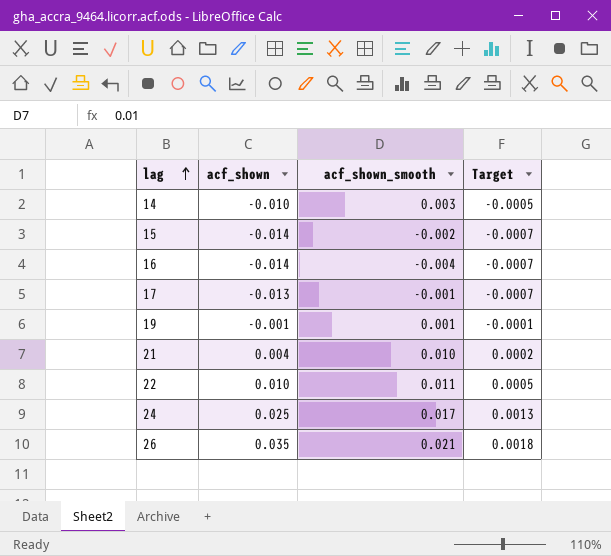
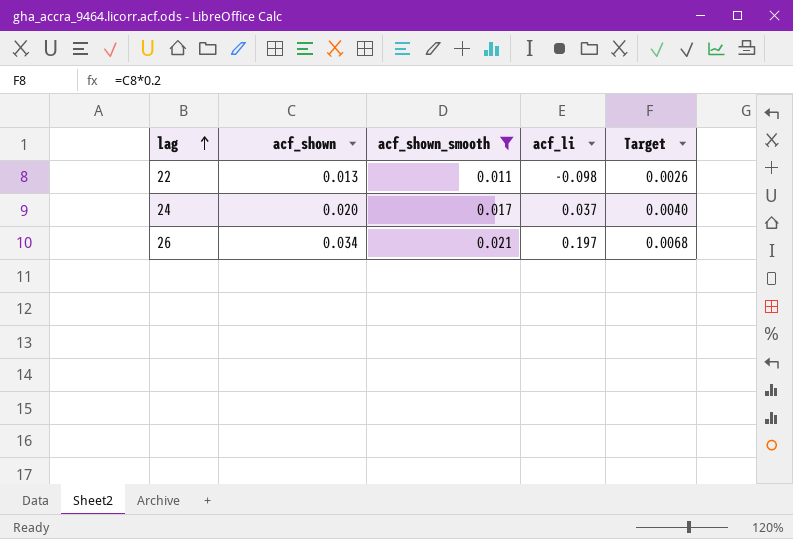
filter: none -> acf_shown_smooth >= 0.011
column acf_li | position: none -> 4
column Target | formula: [acf_shown] * 0.05 -> [acf_shown] * 0.2
22 | acf_shown: 0.010 -> 0.013
24 | acf_shown: 0.025 -> 0.020
26 | acf_shown: 0.035 -> 0.034

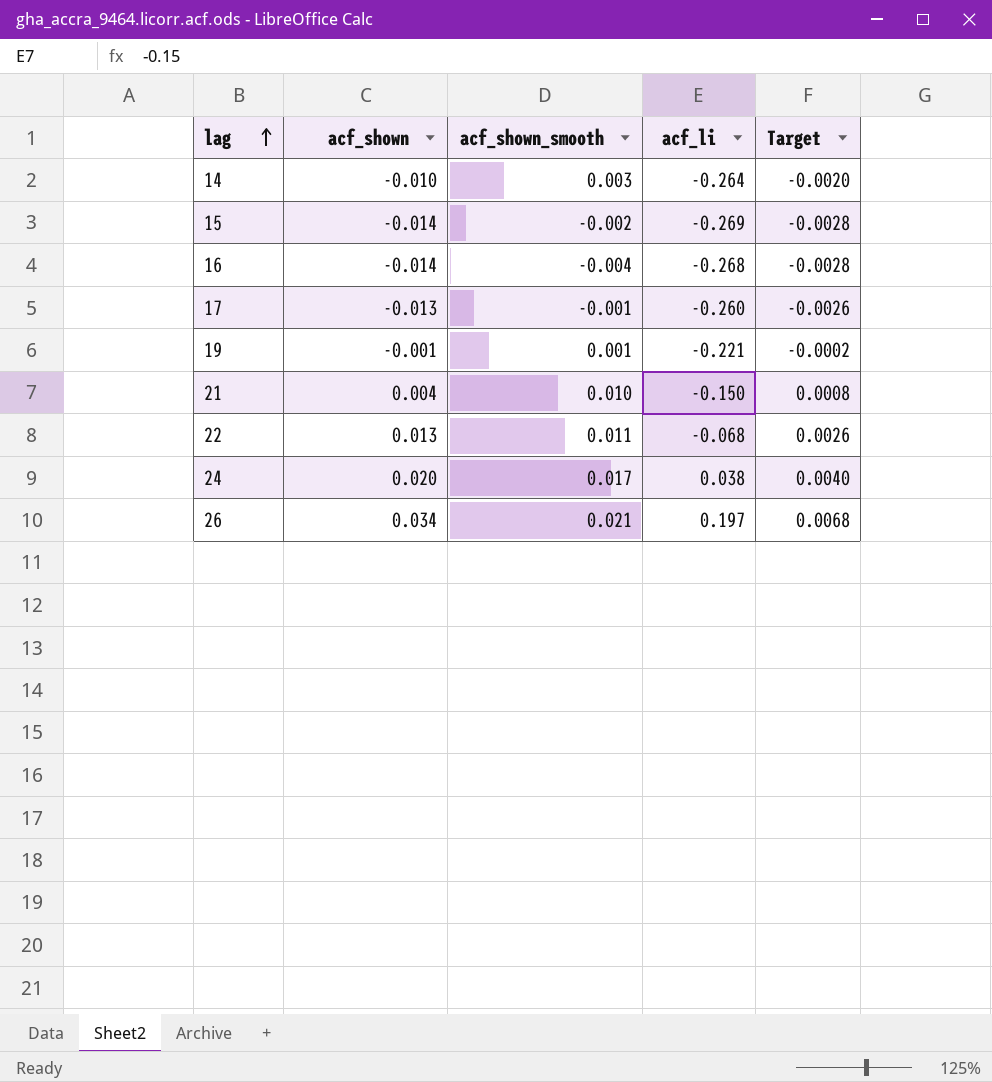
filter: acf_shown_smooth >= 0.011 -> none
22 | acf_li: -0.098 -> -0.068
24 | acf_li: 0.037 -> 0.038

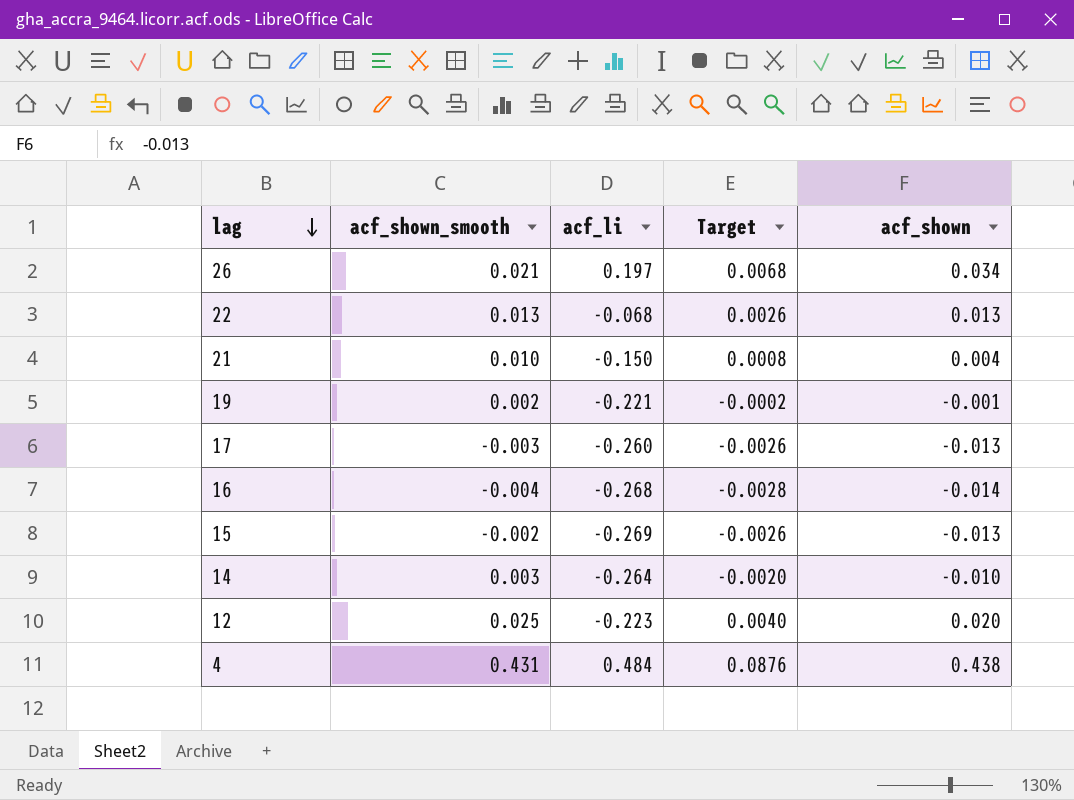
row order: lag ascending -> lag descending
column acf_shown | position: 2 -> 5
row 24: 0.020 | 0.017 | 0.038 | 0.0040 -> none
22 | acf_shown_smooth: 0.011 -> 0.013
19 | acf_shown_smooth: 0.001 -> 0.002
17 | acf_shown_smooth: -0.001 -> -0.003
15 | Target: -0.0028 -> -0.0026
15 | acf_shown: -0.014 -> -0.013
row 12: none -> 0.025 | -0.223 | 0.0040 | 0.020
row 4: none -> 0.431 | 0.484 | 0.0876 | 0.438

